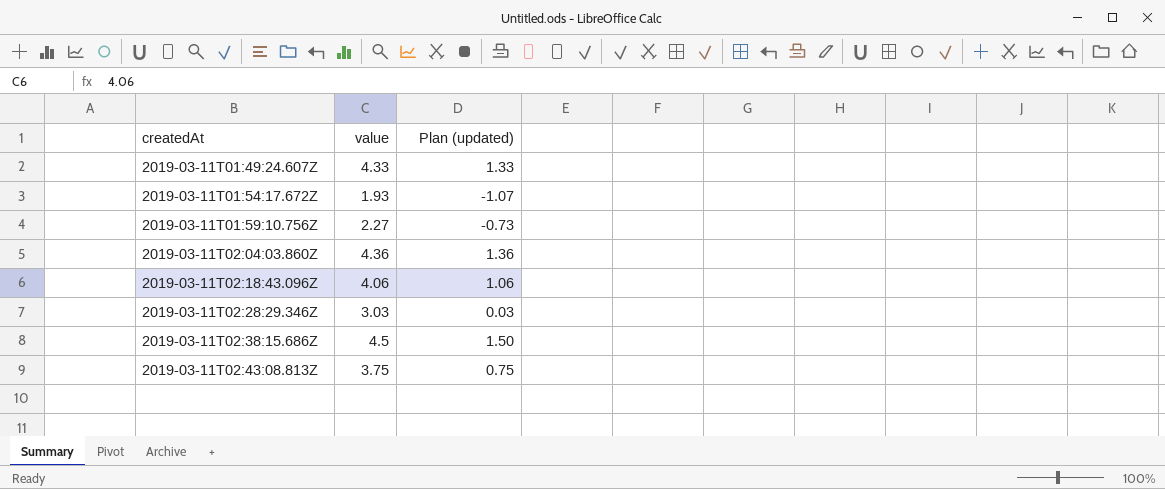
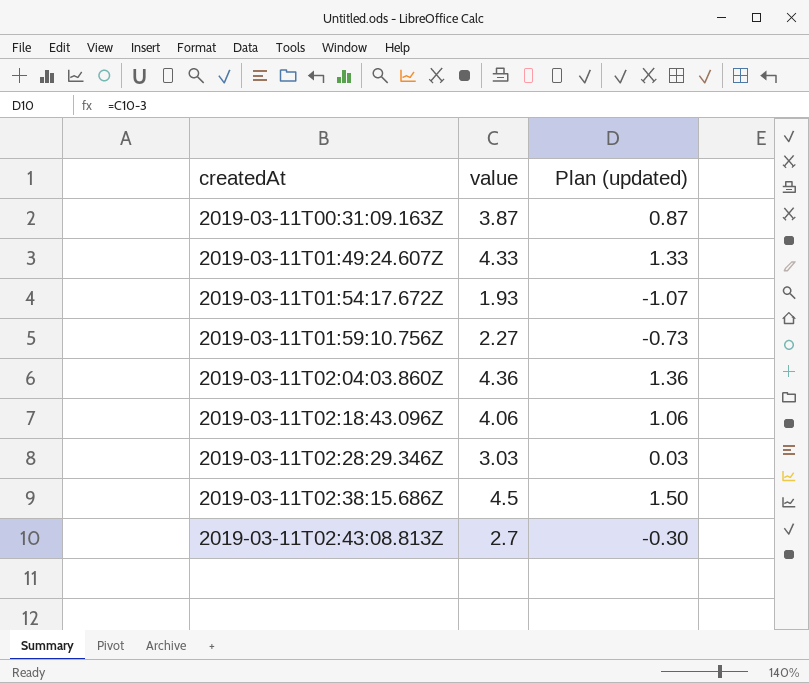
row 2019-03-11T00:31:09.163Z: none -> 3.87 | 0.87
2019-03-11T02:43:08.813Z | value: 3.75 -> 2.7
2019-03-11T02:43:08.813Z | Plan (updated): 0.75 -> -0.30

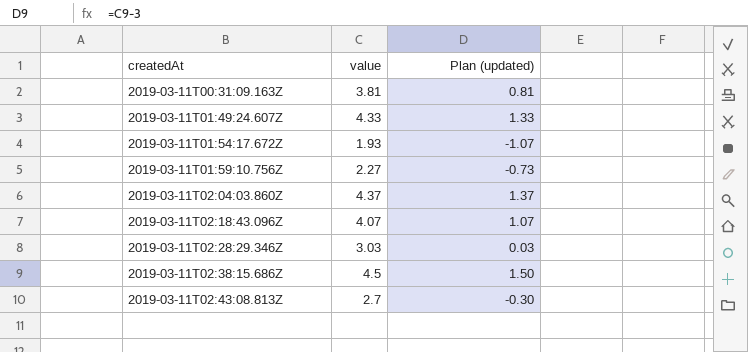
2019-03-11T00:31:09.163Z | value: 3.87 -> 3.81
2019-03-11T00:31:09.163Z | Plan (updated): 0.87 -> 0.81
2019-03-11T02:04:03.860Z | value: 4.36 -> 4.37
2019-03-11T02:04:03.860Z | Plan (updated): 1.36 -> 1.37
2019-03-11T02:18:43.096Z | value: 4.06 -> 4.07
2019-03-11T02:18:43.096Z | Plan (updated): 1.06 -> 1.07

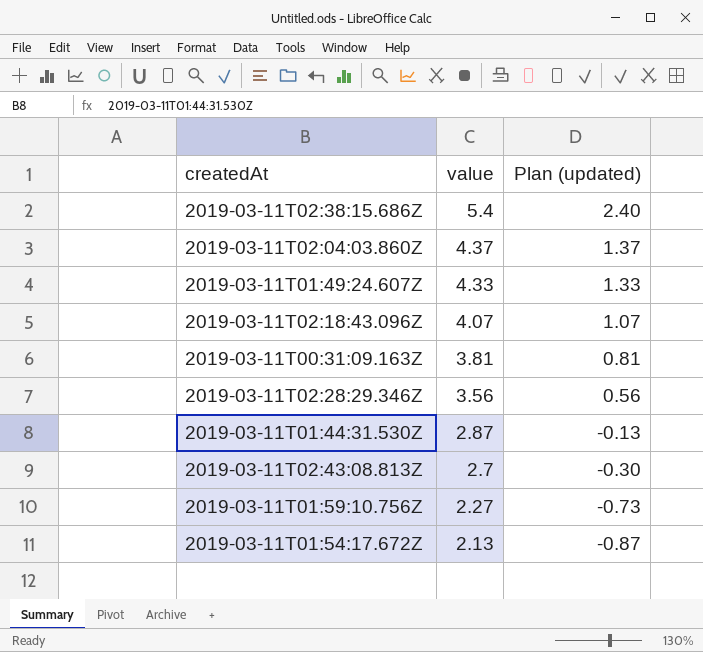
row order: createdAt ascending -> value descending
2019-03-11T02:38:15.686Z | value: 4.5 -> 5.4
2019-03-11T02:38:15.686Z | Plan (updated): 1.50 -> 2.40
2019-03-11T02:28:29.346Z | value: 3.03 -> 3.56
2019-03-11T02:28:29.346Z | Plan (updated): 0.03 -> 0.56
row 2019-03-11T01:44:31.530Z: none -> 2.87 | -0.13
2019-03-11T01:54:17.672Z | value: 1.93 -> 2.13
2019-03-11T01:54:17.672Z | Plan (updated): -1.07 -> -0.87

